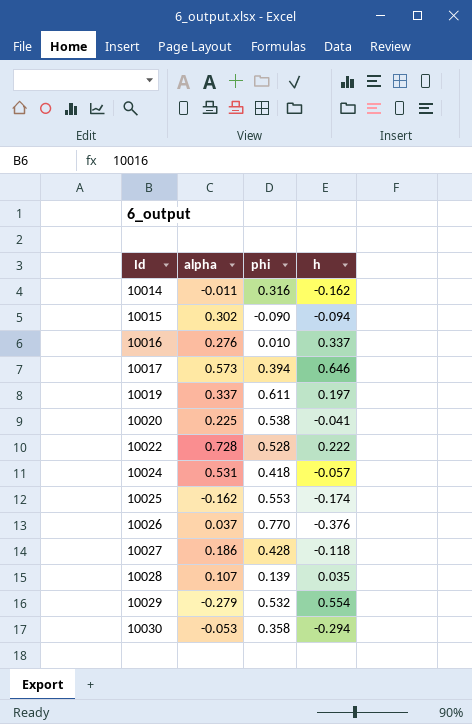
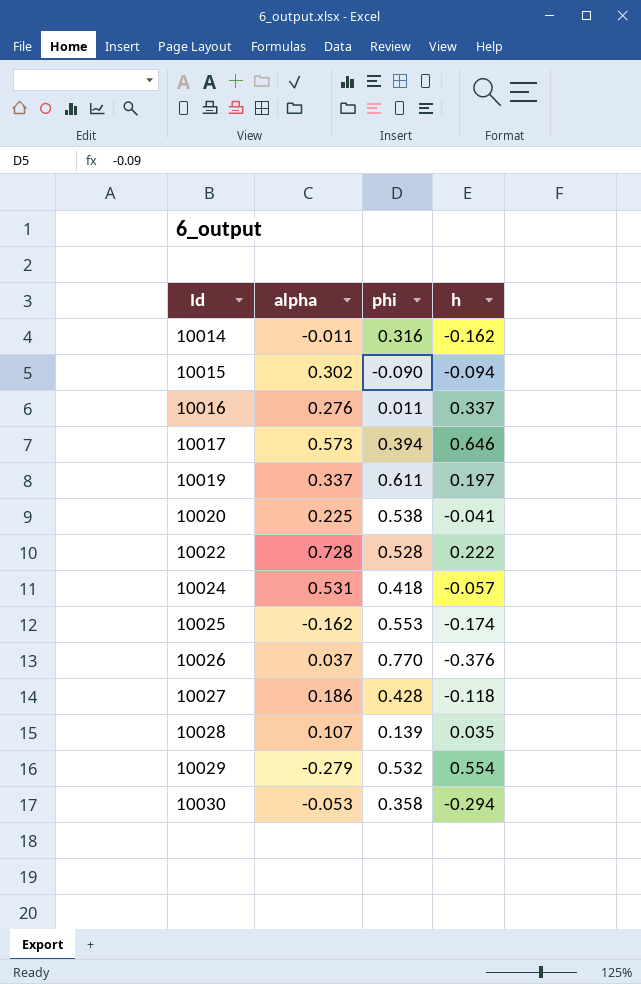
10016 | phi: 0.010 -> 0.011

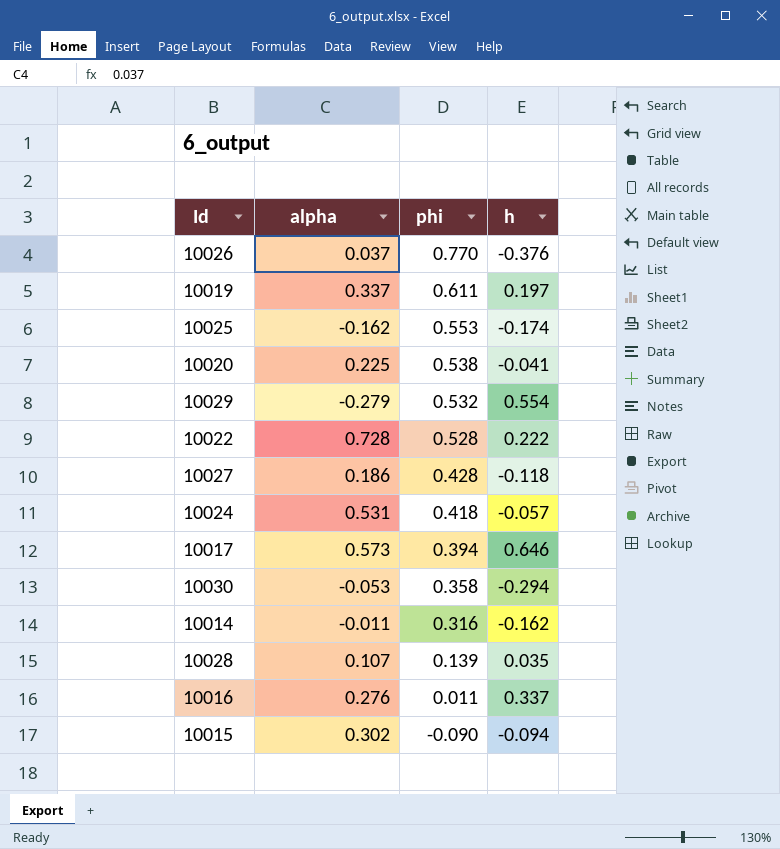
row order: Id ascending -> phi descending

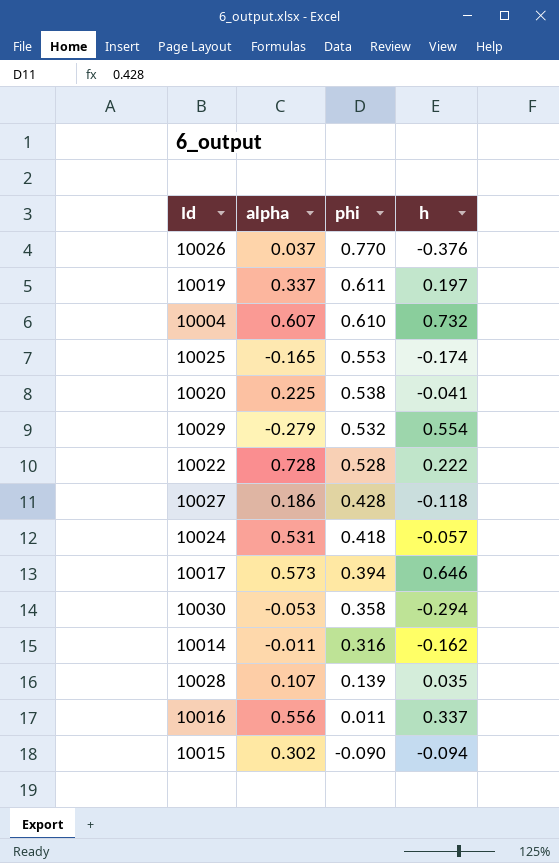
row 10004: none -> 0.607 | 0.610 | 0.732
10025 | alpha: -0.162 -> -0.165
10016 | alpha: 0.276 -> 0.556

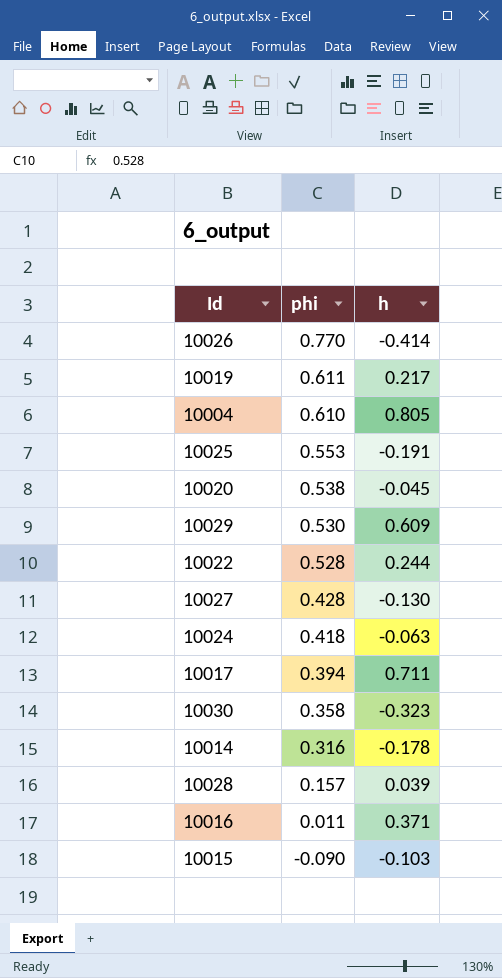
column alpha | position: 2 -> none
10026 | h: -0.376 -> -0.414
10019 | h: 0.197 -> 0.217
10004 | h: 0.732 -> 0.805
10025 | h: -0.174 -> -0.191
10020 | h: -0.041 -> -0.045
10029 | phi: 0.532 -> 0.530
10029 | h: 0.554 -> 0.609
10022 | h: 0.222 -> 0.244
10027 | h: -0.118 -> -0.130
10024 | h: -0.057 -> -0.063
10017 | h: 0.646 -> 0.711
10030 | h: -0.294 -> -0.323
10014 | h: -0.162 -> -0.178
10028 | phi: 0.139 -> 0.157
10028 | h: 0.035 -> 0.039
10016 | h: 0.337 -> 0.371
10015 | h: -0.094 -> -0.103

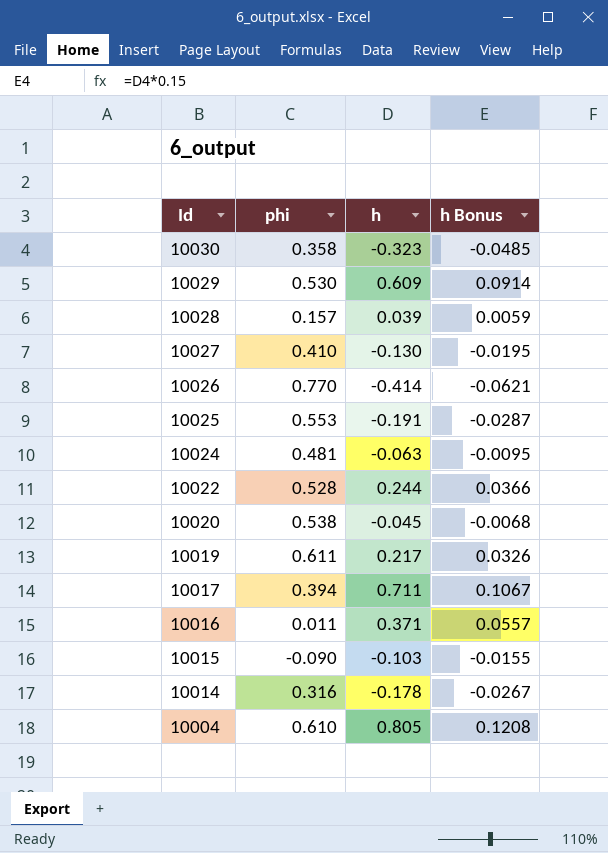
row order: phi descending -> Id descending
column h Bonus | formula: none -> [h] * 0.15
10027 | phi: 0.428 -> 0.410
10024 | phi: 0.418 -> 0.481

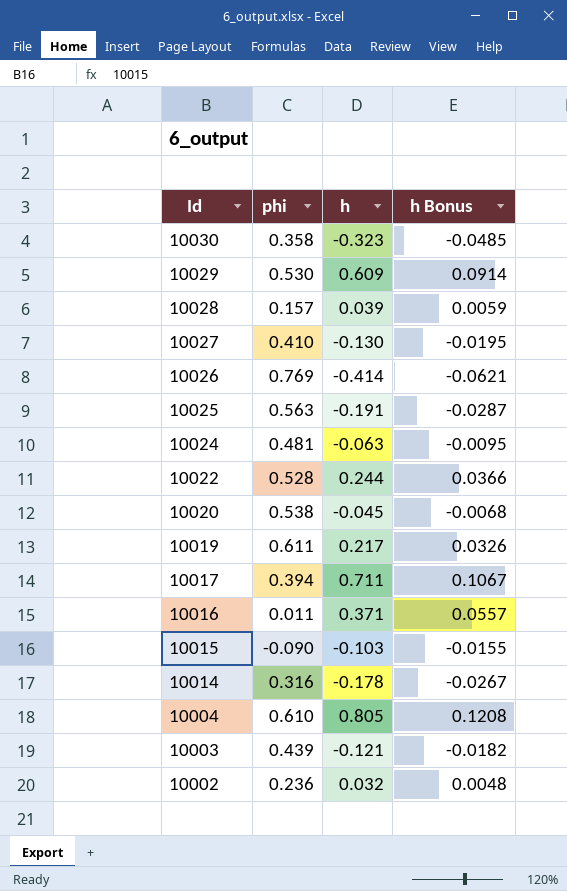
10026 | phi: 0.770 -> 0.769
10025 | phi: 0.553 -> 0.563
row 10003: none -> 0.439 | -0.121 | -0.0182
row 10002: none -> 0.236 | 0.032 | 0.0048

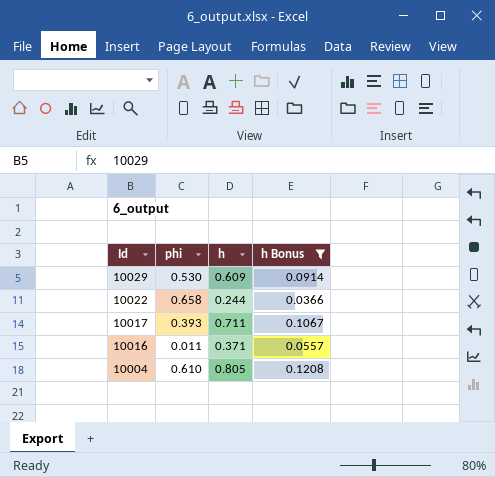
filter: none -> h Bonus >= 0.0366
10022 | phi: 0.528 -> 0.658
10017 | phi: 0.394 -> 0.393

